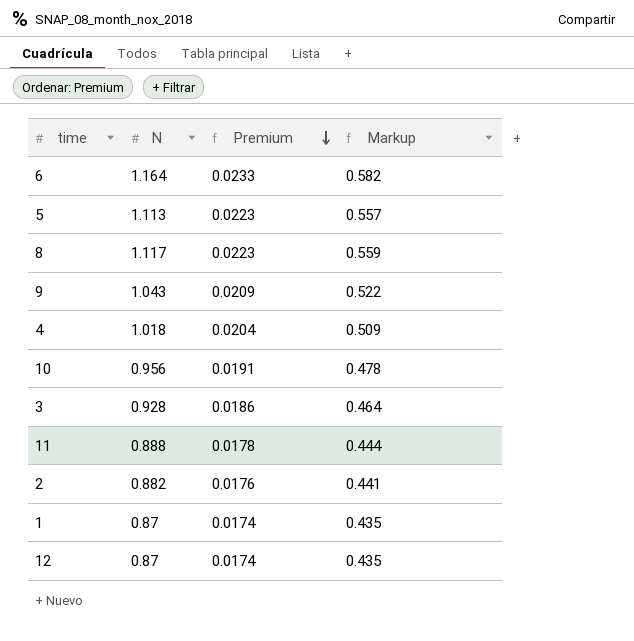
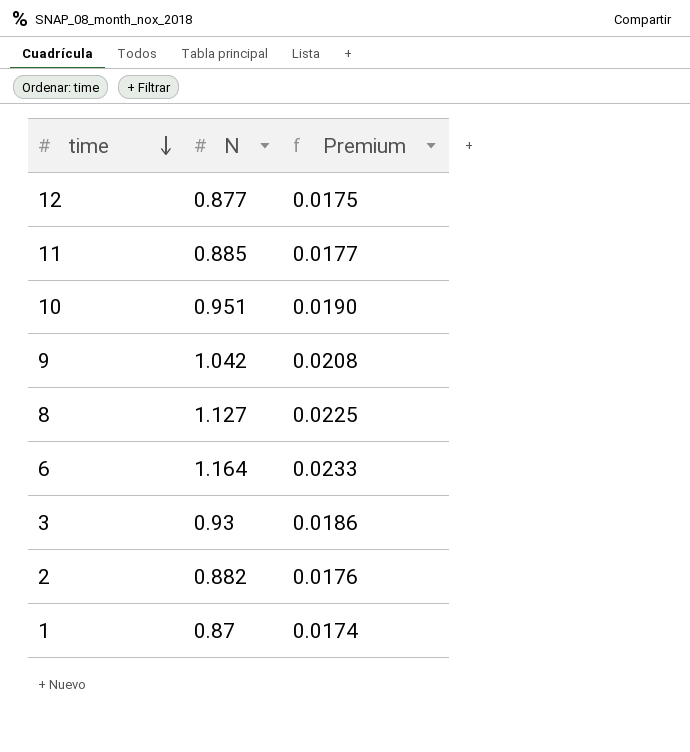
row order: Premium descending -> time descending
column Markup | formula: [N] * 0.5 -> none
row 5: 1.113 | 0.0223 | 0.557 -> none
row 4: 1.018 | 0.0204 | 0.509 -> none
12 | N: 0.87 -> 0.877
12 | Premium: 0.0174 -> 0.0175
11 | N: 0.888 -> 0.885
11 | Premium: 0.0178 -> 0.0177
10 | N: 0.956 -> 0.951
10 | Premium: 0.0191 -> 0.0190
9 | N: 1.043 -> 1.042
9 | Premium: 0.0209 -> 0.0208
8 | N: 1.117 -> 1.127
8 | Premium: 0.0223 -> 0.0225
3 | N: 0.928 -> 0.93

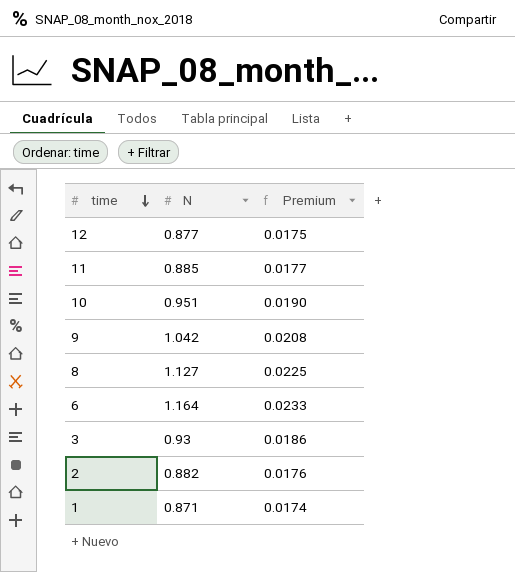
1 | N: 0.87 -> 0.871

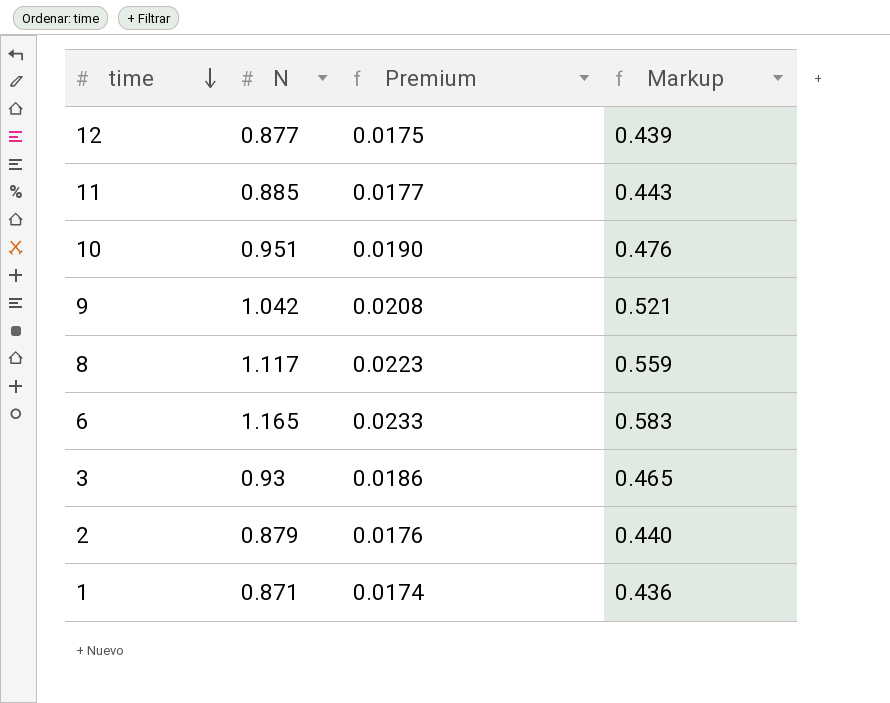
column Markup | formula: none -> [N] * 0.5
8 | N: 1.127 -> 1.117
8 | Premium: 0.0225 -> 0.0223
6 | N: 1.164 -> 1.165
2 | N: 0.882 -> 0.879

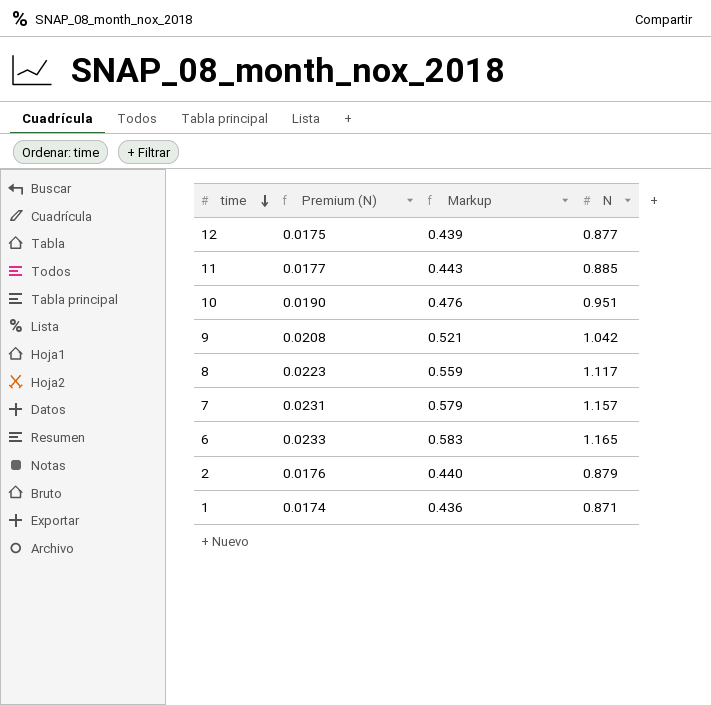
column name: Premium -> Premium (N)
column N | position: 2 -> 4
row 3: 0.93 | 0.0186 | 0.465 -> none
row 7: none -> 0.0231 | 0.579 | 1.157

